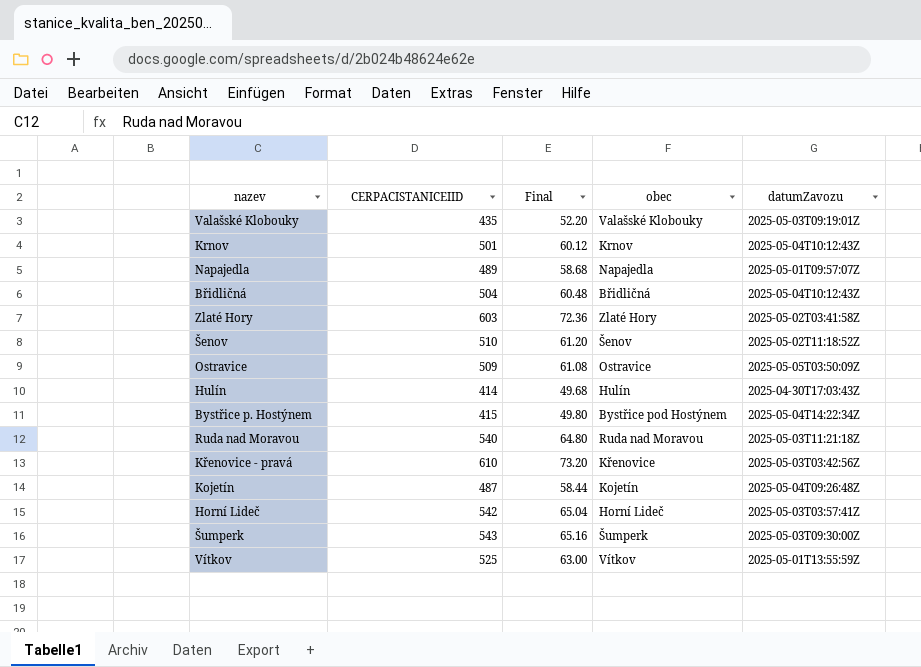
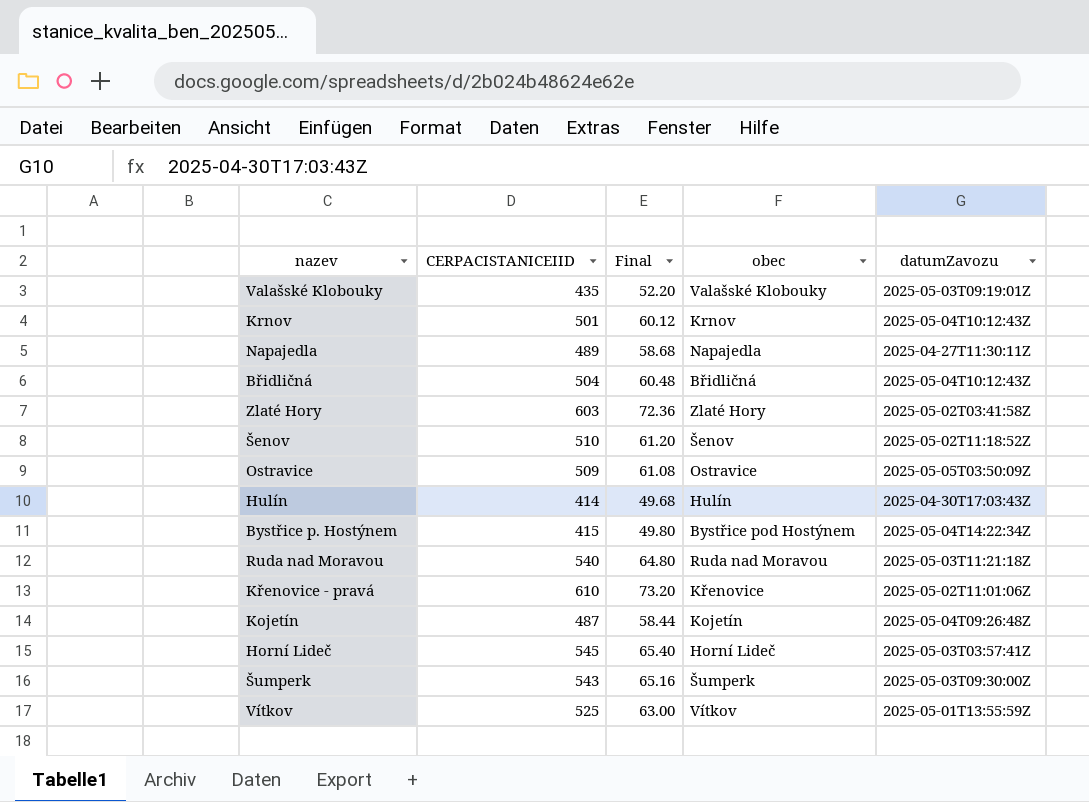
Napajedla | datumZavozu: 2025-05-01T09:57:07Z -> 2025-04-27T11:30:11Z
Křenovice - pravá | datumZavozu: 2025-05-03T03:42:56Z -> 2025-05-02T11:01:06Z
Horní Lideč | CERPACISTANICEIID: 542 -> 545
Horní Lideč | Final: 65.04 -> 65.40

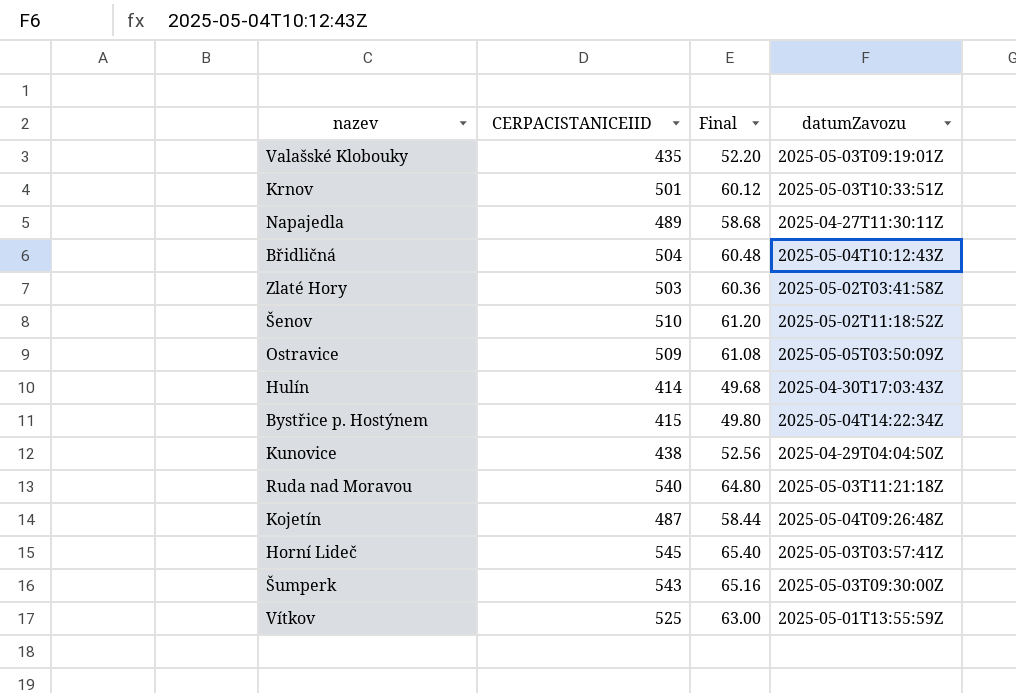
column obec | position: 4 -> none
row Křenovice - pravá: 610 | 73.20 | Křenovice | 2025-05-02T11:01:06Z -> none
Krnov | datumZavozu: 2025-05-04T10:12:43Z -> 2025-05-03T10:33:51Z
Zlaté Hory | CERPACISTANICEIID: 603 -> 503
Zlaté Hory | Final: 72.36 -> 60.36
row Kunovice: none -> 438 | 52.56 | 2025-04-29T04:04:50Z

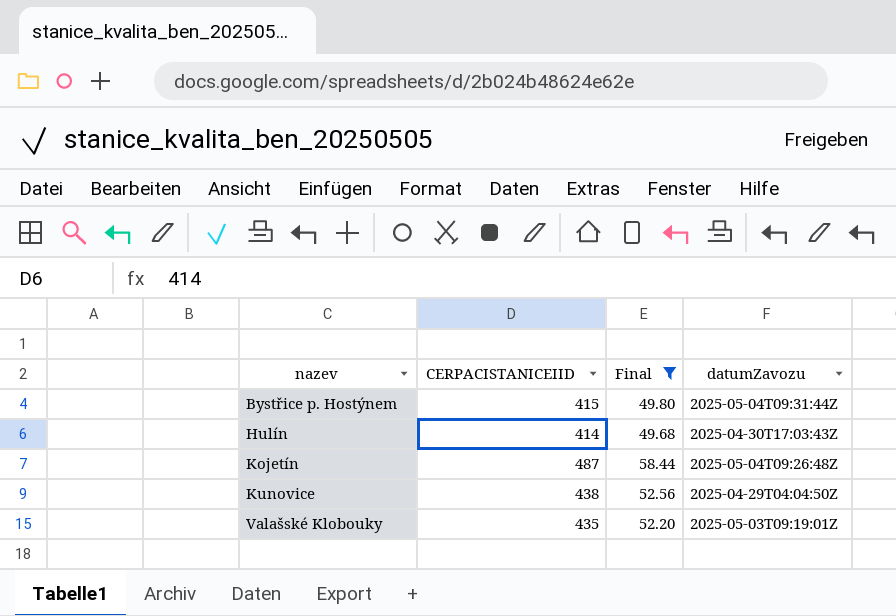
filter: none -> Final <= 58.44
row order: none -> nazev ascending
Bystřice p. Hostýnem | datumZavozu: 2025-05-04T14:22:34Z -> 2025-05-04T09:31:44Z

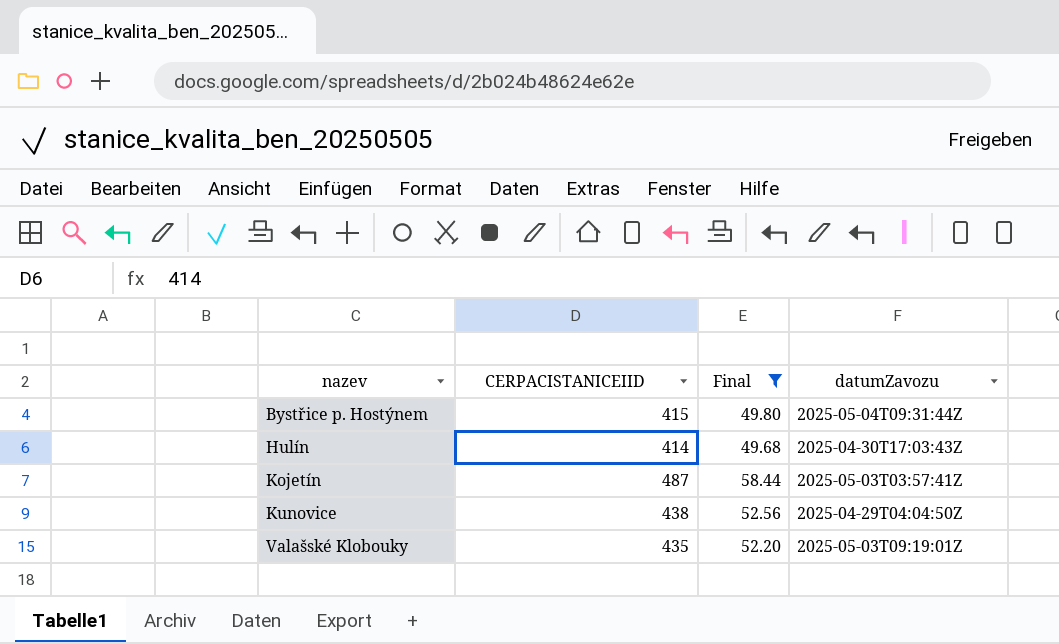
Kojetín | datumZavozu: 2025-05-04T09:26:48Z -> 2025-05-03T03:57:41Z

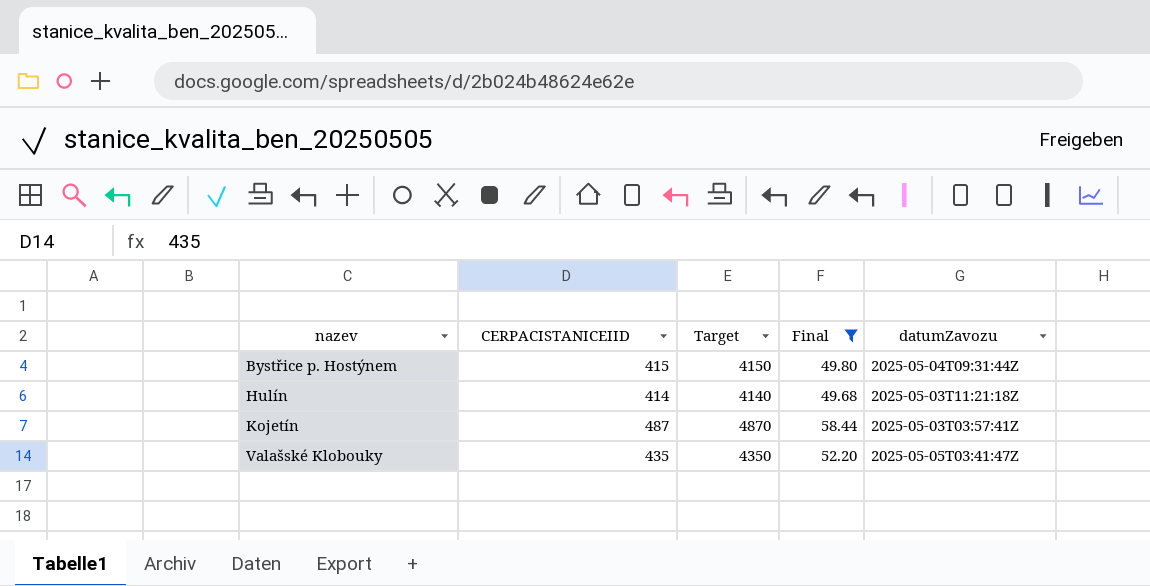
column Target | formula: none -> [CERPACISTANICEIID] * 10
row Kunovice: 438 | 52.56 | 2025-04-29T04:04:50Z -> none
Hulín | datumZavozu: 2025-04-30T17:03:43Z -> 2025-05-03T11:21:18Z
Valašské Klobouky | datumZavozu: 2025-05-03T09:19:01Z -> 2025-05-05T03:41:47Z

